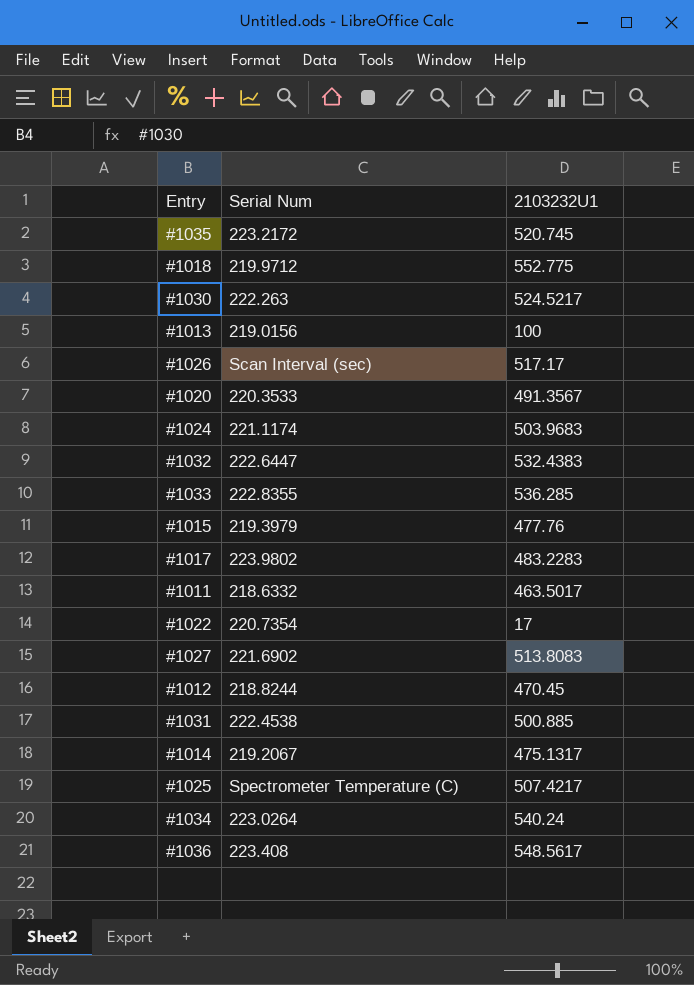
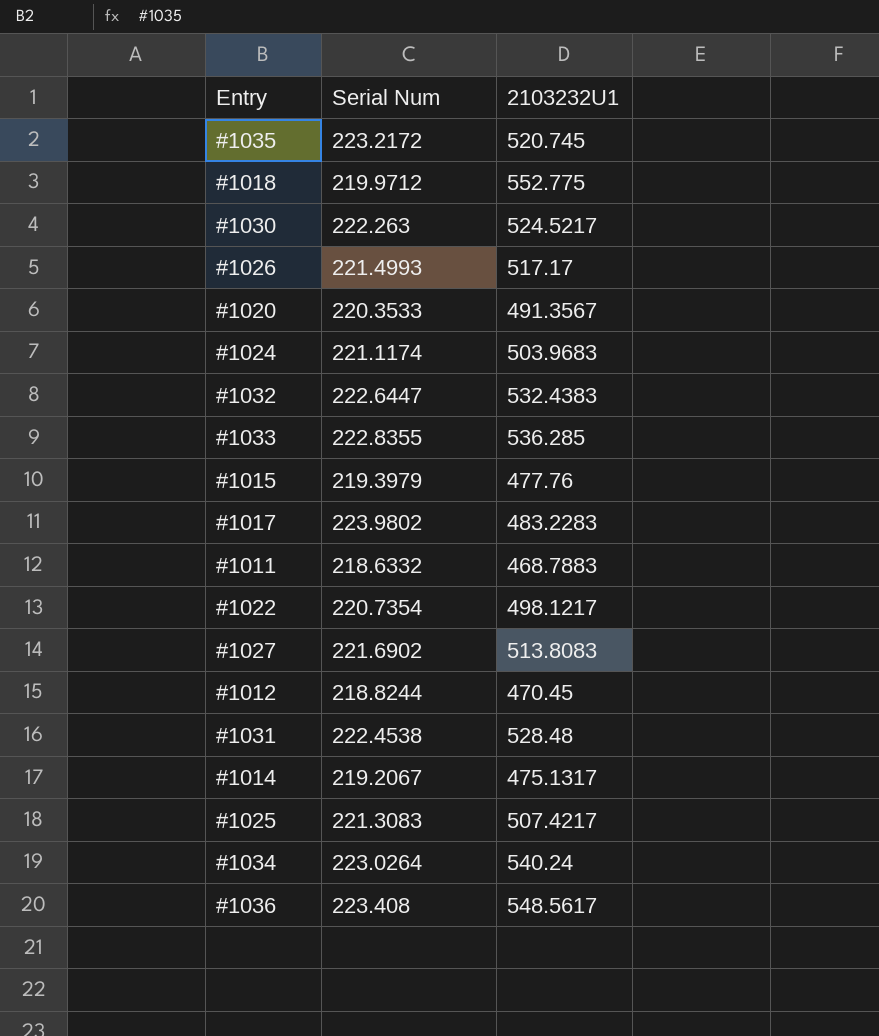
row #1013: 219.0156 | 100 -> none
#1026 | Serial Num: Scan Interval (sec) -> 221.4993
#1011 | 2103232U1: 463.5017 -> 468.7883
#1022 | 2103232U1: 17 -> 498.1217
#1031 | 2103232U1: 500.885 -> 528.48
#1025 | Serial Num: Spectrometer Temperature (C) -> 221.3083

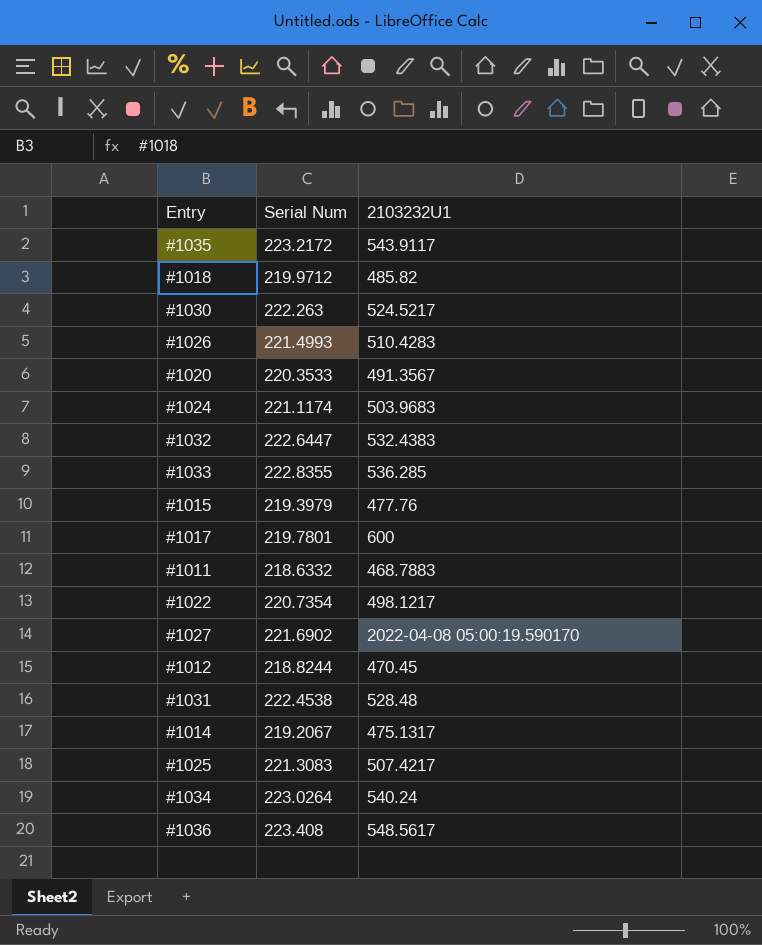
#1035 | 2103232U1: 520.745 -> 543.9117
#1018 | 2103232U1: 552.775 -> 485.82
#1026 | 2103232U1: 517.17 -> 510.4283
#1017 | Serial Num: 223.9802 -> 219.7801
#1017 | 2103232U1: 483.2283 -> 600
#1027 | 2103232U1: 513.8083 -> 2022-04-08 05:00:19.590170

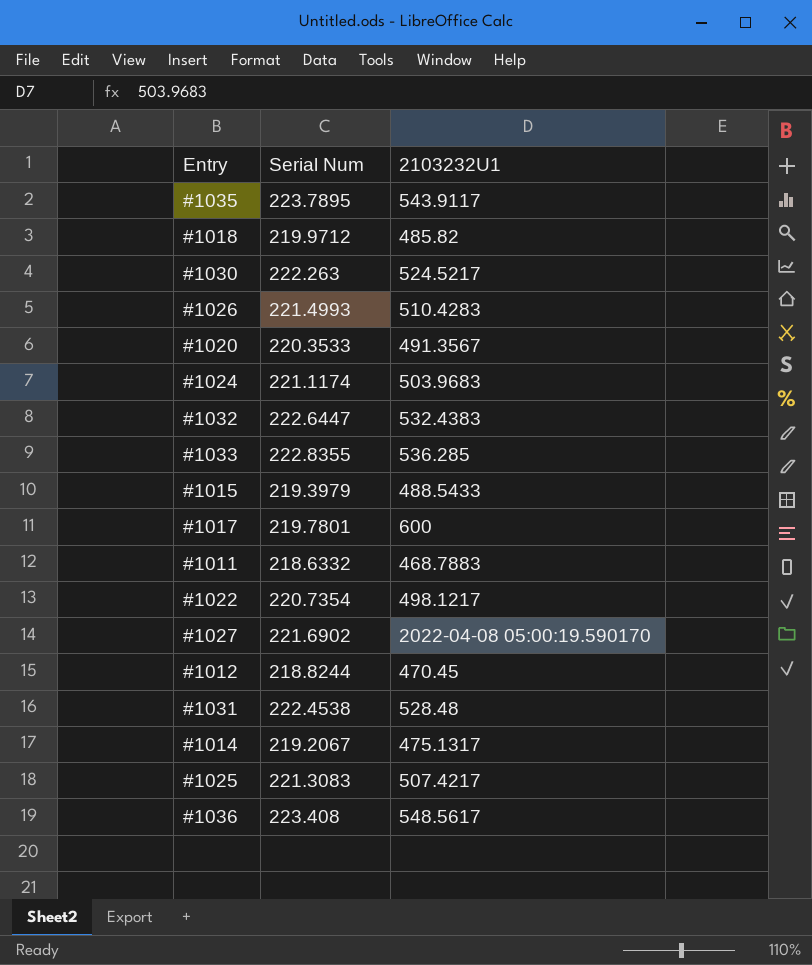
row #1034: 223.0264 | 540.24 -> none
#1035 | Serial Num: 223.2172 -> 223.7895
#1015 | 2103232U1: 477.76 -> 488.5433

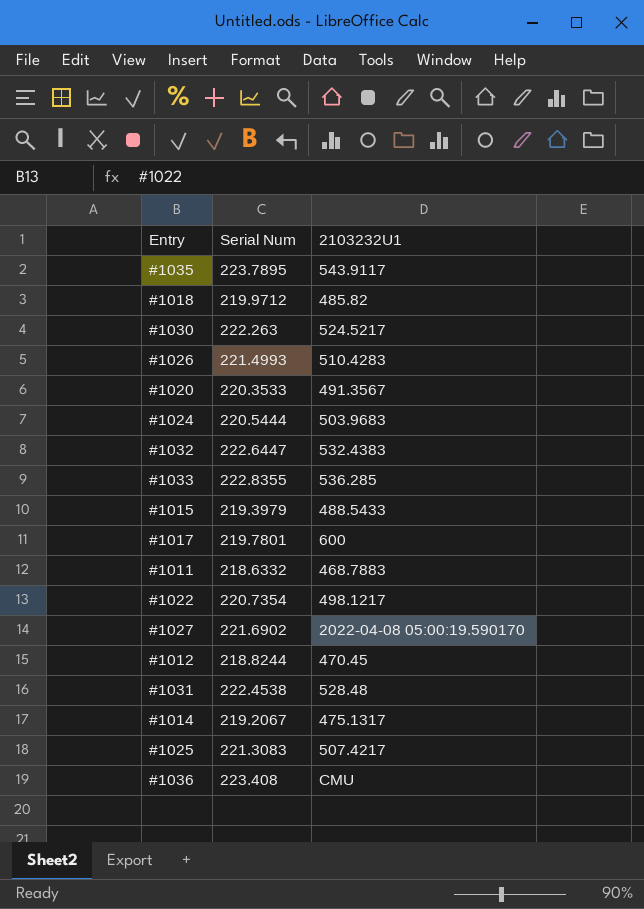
#1024 | Serial Num: 221.1174 -> 220.5444
#1036 | 2103232U1: 548.5617 -> CMU

